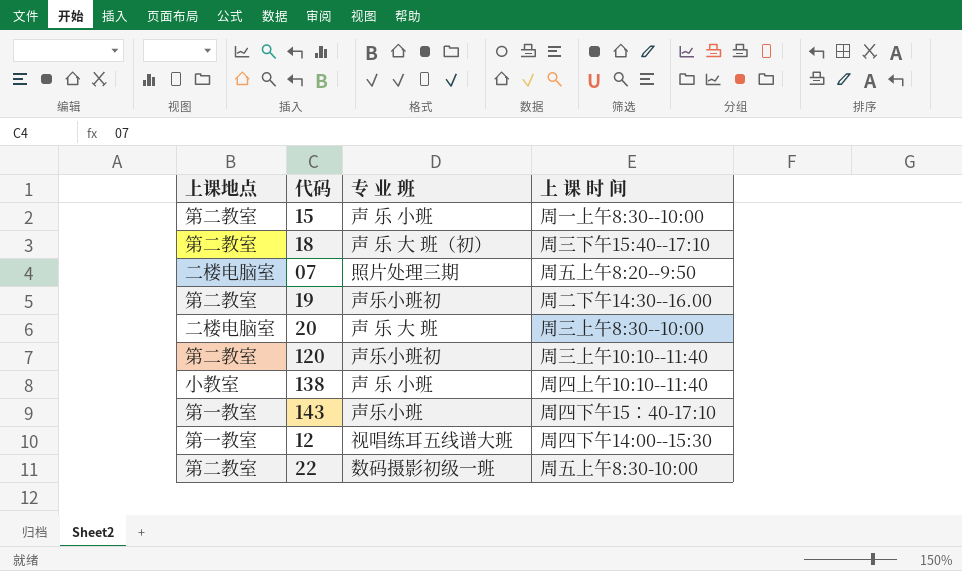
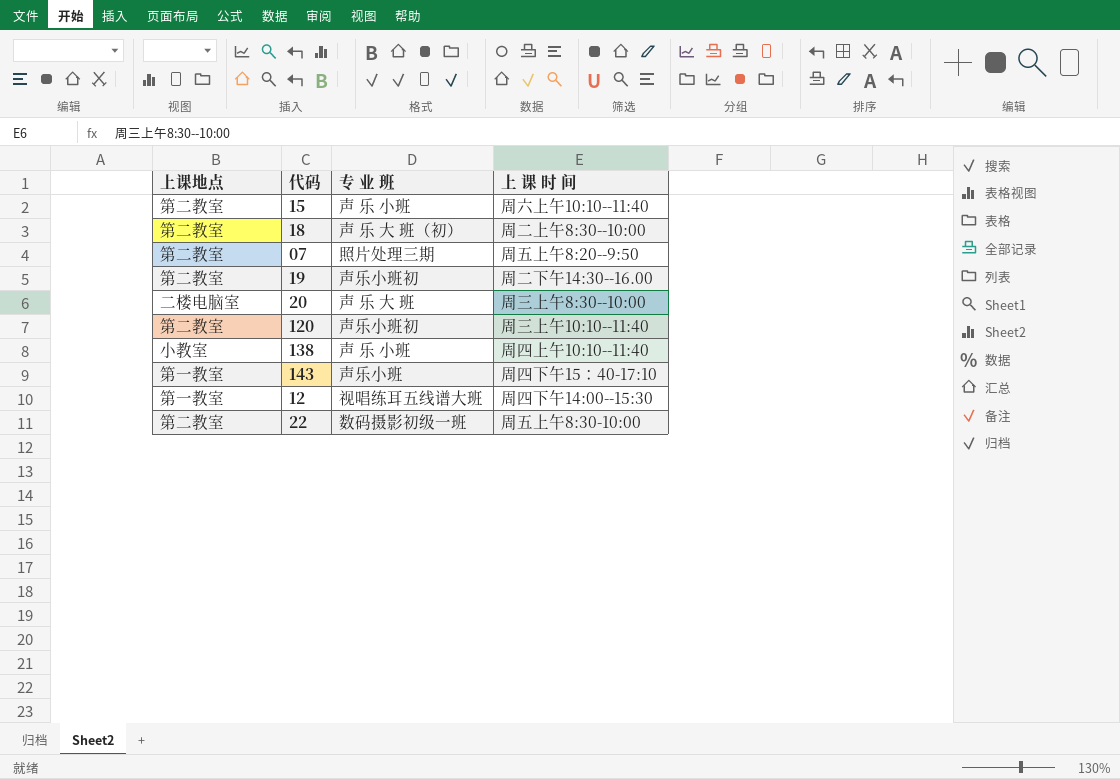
15 | 上 课 时 间: 周一上午8:30--10:00 -> 周六上午10:10--11:40
18 | 上 课 时 间: 周三下午15:40--17:10 -> 周二上午8:30--10:00
07 | 上课地点: 二楼电脑室 -> 第二教室

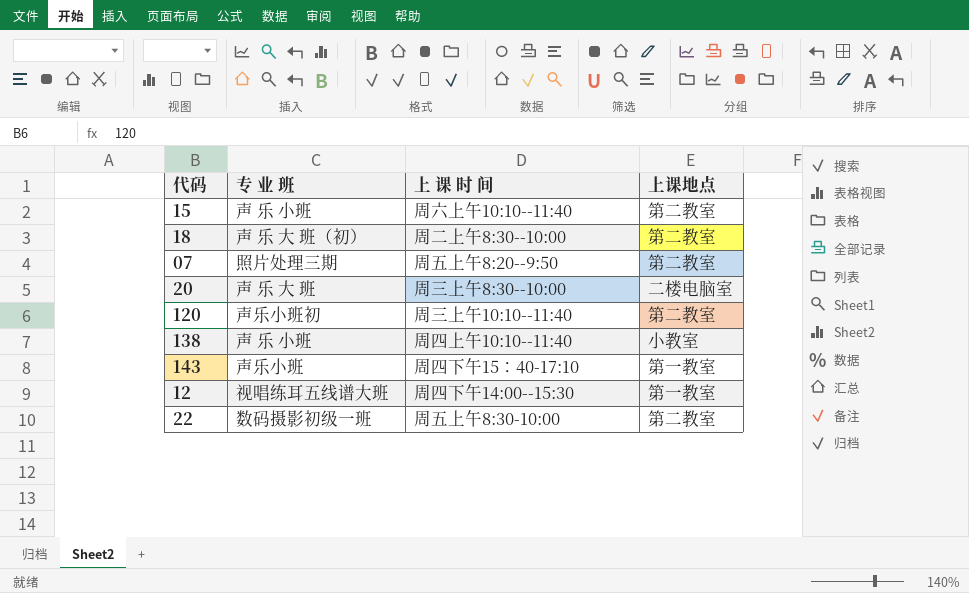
column 上课地点 | position: 1 -> 4
row 19: 第二教室 | 声乐小班初 | 周二下午14:30--16.00 -> none

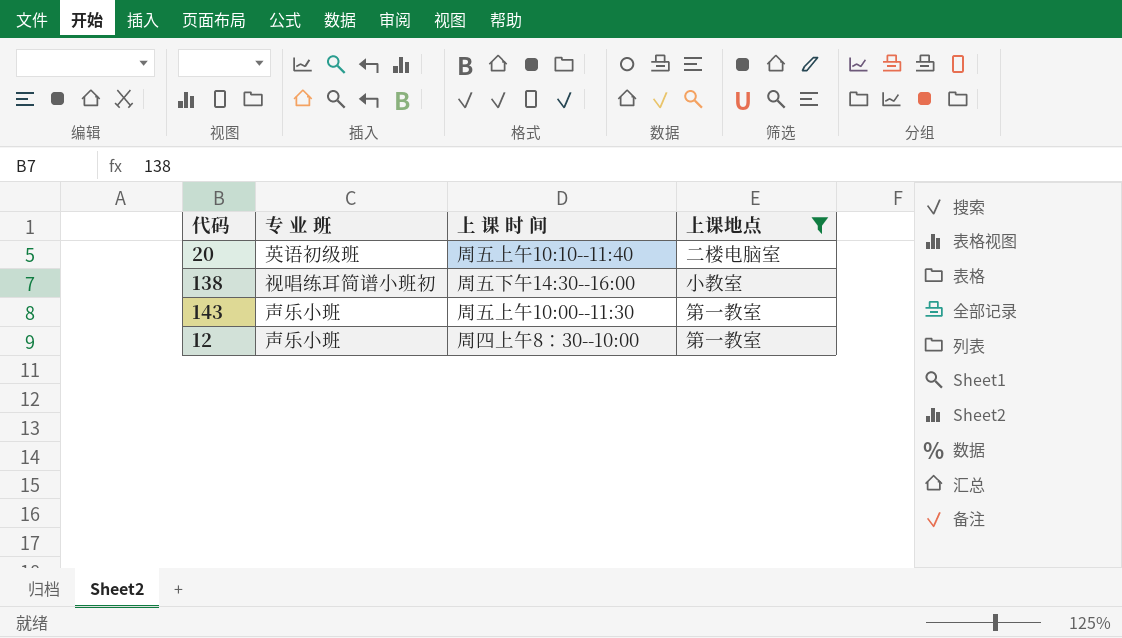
filter: none -> 上课地点 != 第二教室
20 | 专 业 班: 声 乐 大 班 -> 英语初级班
20 | 上 课 时 间: 周三上午8:30--10:00 -> 周五上午10:10--11:40
138 | 专 业 班: 声 乐 小班 -> 视唱练耳简谱小班初
138 | 上 课 时 间: 周四上午10:10--11:40 -> 周五下午14:30--16:00
143 | 上 课 时 间: 周四下午15：40-17:10 -> 周五上午10:00--11:30
12 | 专 业 班: 视唱练耳五线谱大班 -> 声乐小班
12 | 上 课 时 间: 周四下午14:00--15:30 -> 周四上午8：30--10:00

